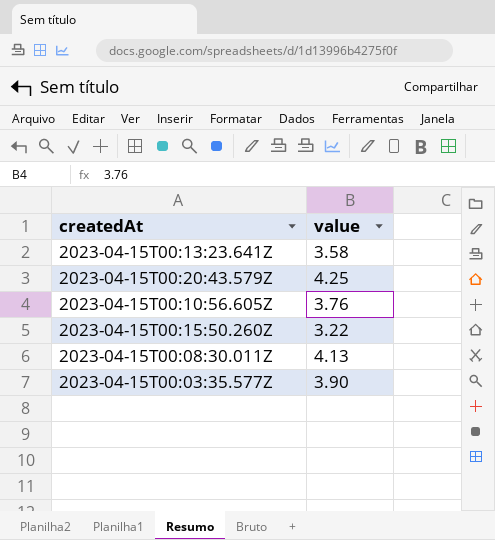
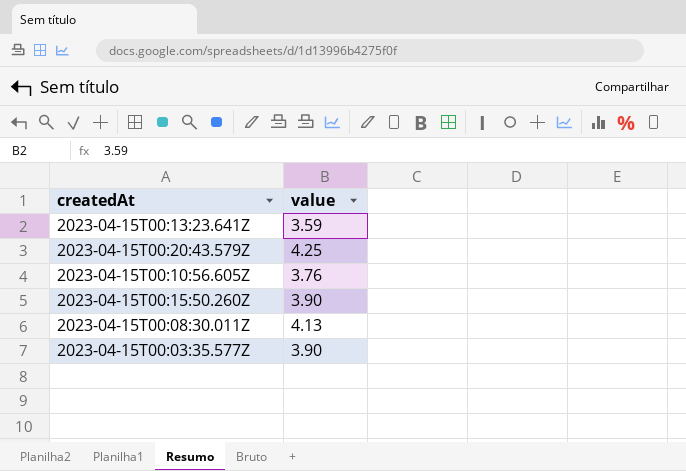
2023-04-15T00:13:23.641Z | value: 3.58 -> 3.59
2023-04-15T00:15:50.260Z | value: 3.22 -> 3.90

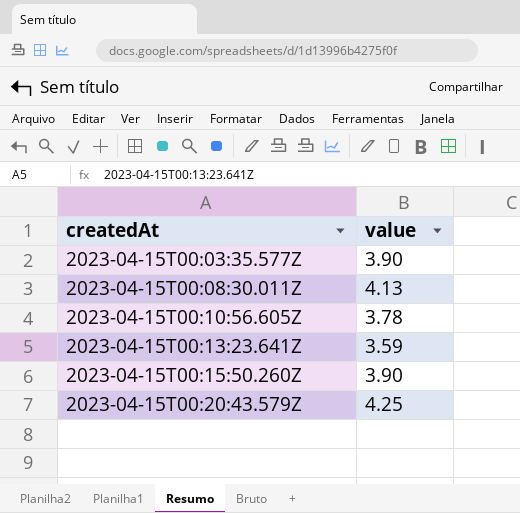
row order: none -> createdAt ascending
2023-04-15T00:10:56.605Z | value: 3.76 -> 3.78

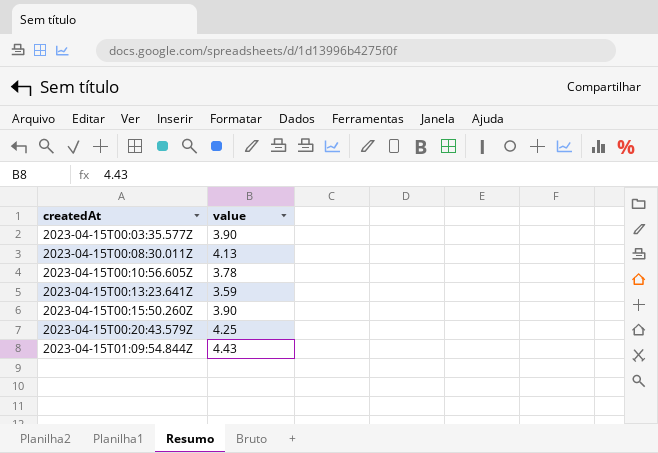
row 2023-04-15T01:09:54.844Z: none -> 4.43

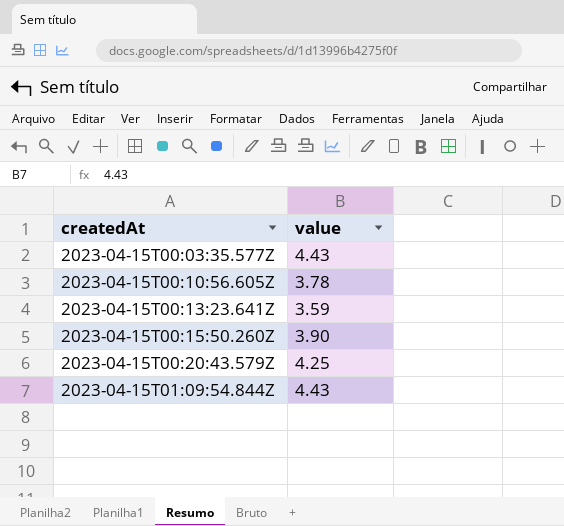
row 2023-04-15T00:08:30.011Z: 4.13 -> none
2023-04-15T00:03:35.577Z | value: 3.90 -> 4.43

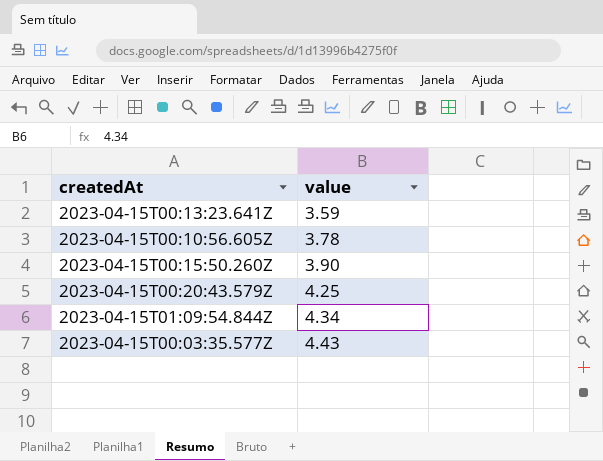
row order: createdAt ascending -> value ascending
2023-04-15T01:09:54.844Z | value: 4.43 -> 4.34

